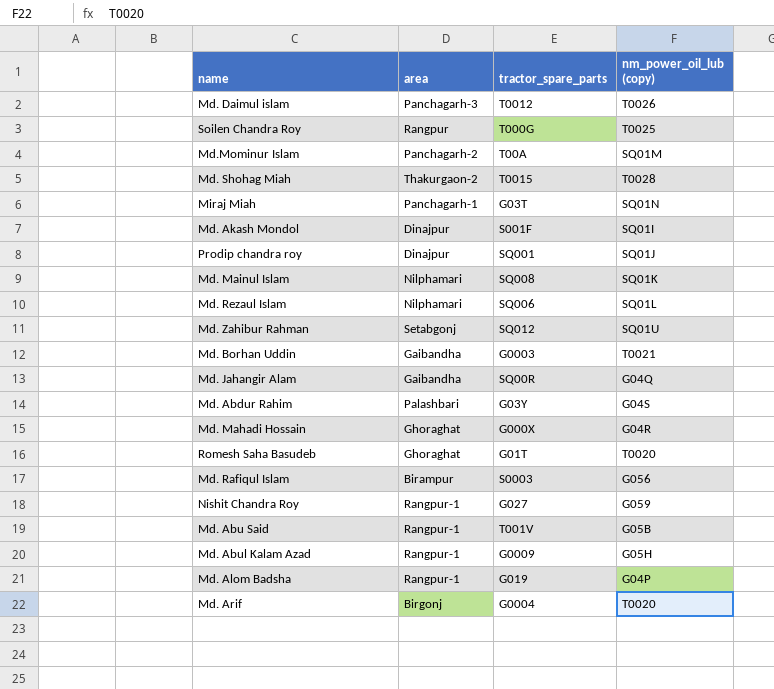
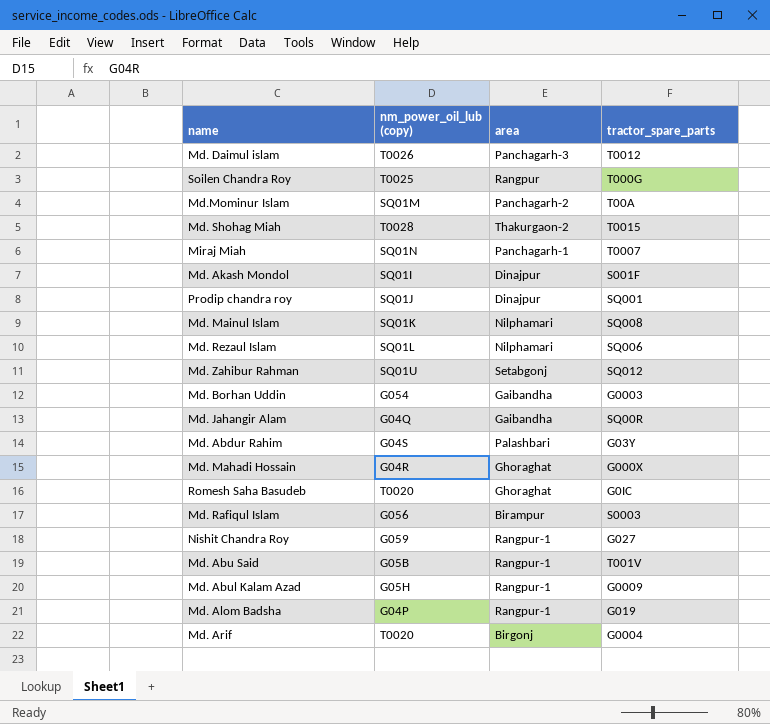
column nm_power_oil_lub (copy) | position: 4 -> 2
Miraj Miah | tractor_spare_parts: G03T -> T0007
Md. Borhan Uddin | nm_power_oil_lub (copy): T0021 -> G054
Romesh Saha Basudeb | tractor_spare_parts: G01T -> G0IC

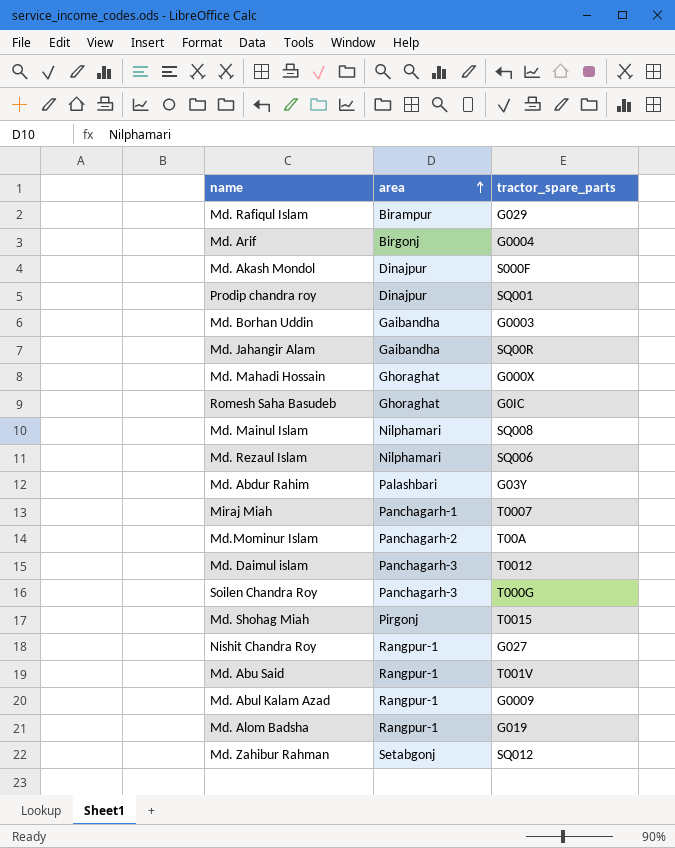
row order: none -> area ascending
column nm_power_oil_lub (copy) | position: 2 -> none
Md. Rafiqul Islam | tractor_spare_parts: S0003 -> G029
Md. Akash Mondol | tractor_spare_parts: S001F -> S000F
Soilen Chandra Roy | area: Rangpur -> Panchagarh-3
Md. Shohag Miah | area: Thakurgaon-2 -> Pirgonj

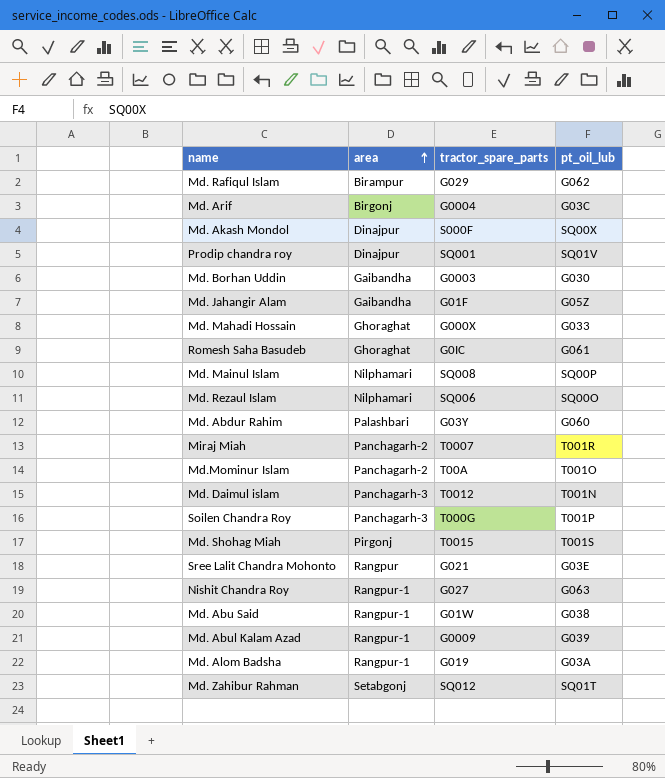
column pt_oil_lub | position: none -> 4
Md. Jahangir Alam | tractor_spare_parts: SQ00R -> G01F
Miraj Miah | area: Panchagarh-1 -> Panchagarh-2
row Sree Lalit Chandra Mohonto: none -> Rangpur | G021 | G03E
Md. Abu Said | tractor_spare_parts: T001V -> G01W

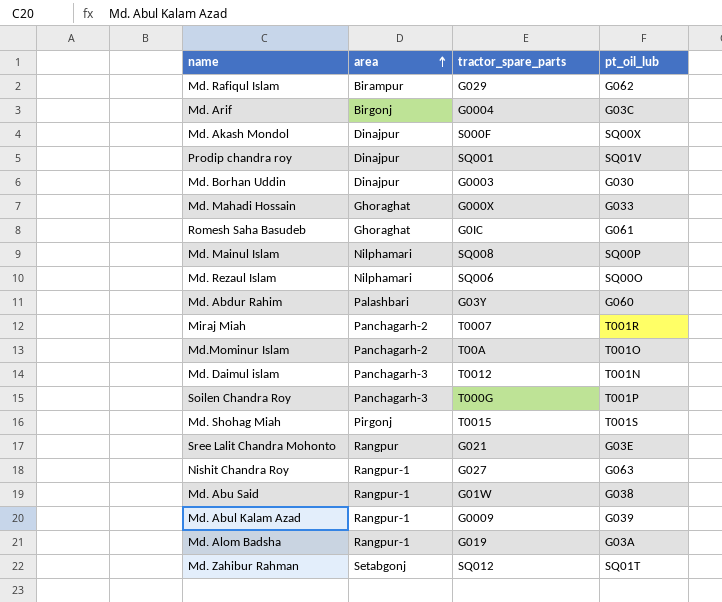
row Md. Jahangir Alam: Gaibandha | G01F | G05Z -> none
Md. Borhan Uddin | area: Gaibandha -> Dinajpur

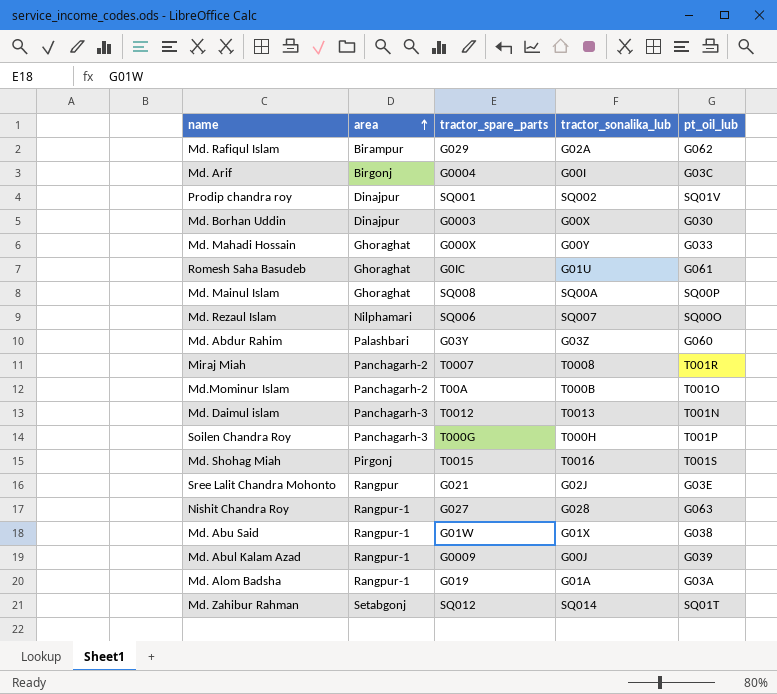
column tractor_sonalika_lub | position: none -> 4
row Md. Akash Mondol: Dinajpur | S000F | SQ00X -> none
Md. Mainul Islam | area: Nilphamari -> Ghoraghat

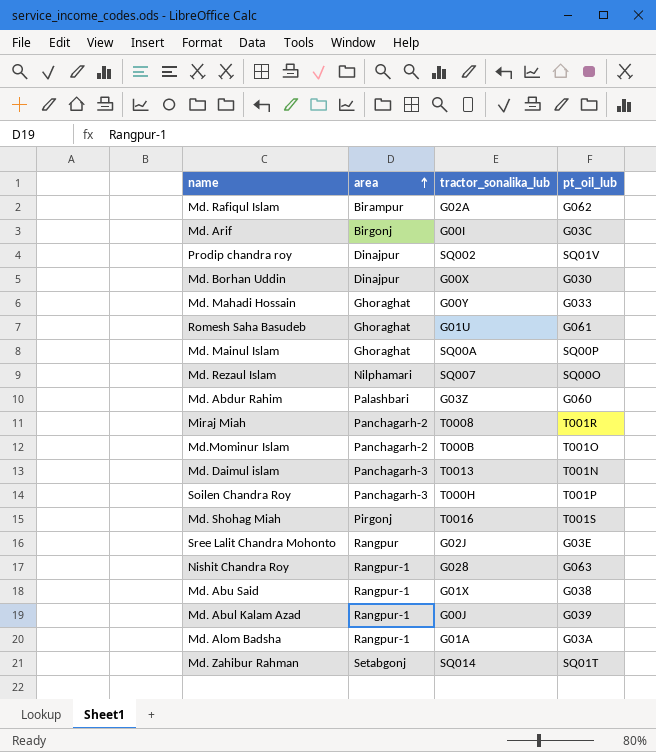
column tractor_spare_parts | position: 3 -> none

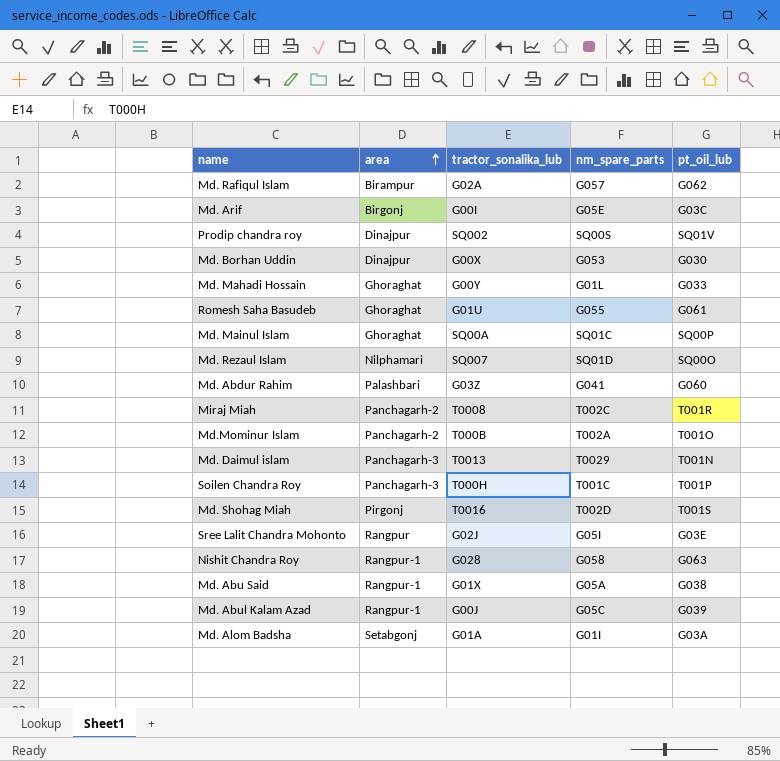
column nm_spare_parts | position: none -> 4
row Md. Zahibur Rahman: Setabgonj | SQ014 | SQ01T -> none
Md. Alom Badsha | area: Rangpur-1 -> Setabgonj

